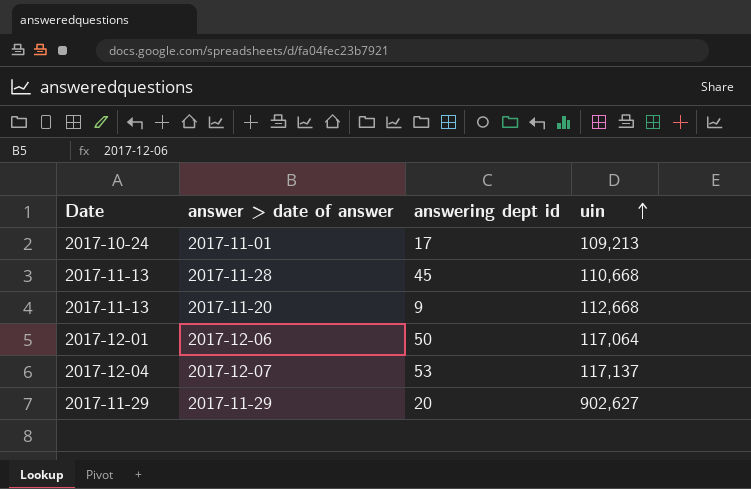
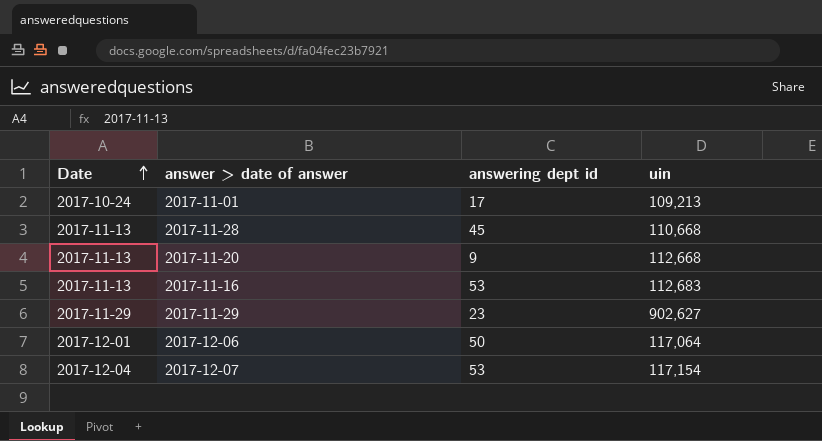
row order: uin ascending -> Date ascending
row 2017-11-16: none -> 2017-11-13 | 53 | 112,683
2017-11-29 | answering dept id: 20 -> 23
2017-12-07 | uin: 117,137 -> 117,154

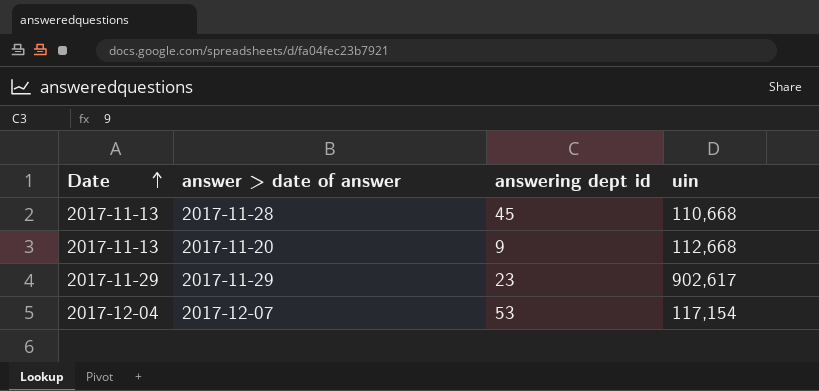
row 2017-11-01: 2017-10-24 | 17 | 109,213 -> none
row 2017-11-16: 2017-11-13 | 53 | 112,683 -> none
row 2017-12-06: 2017-12-01 | 50 | 117,064 -> none
2017-11-29 | uin: 902,627 -> 902,617

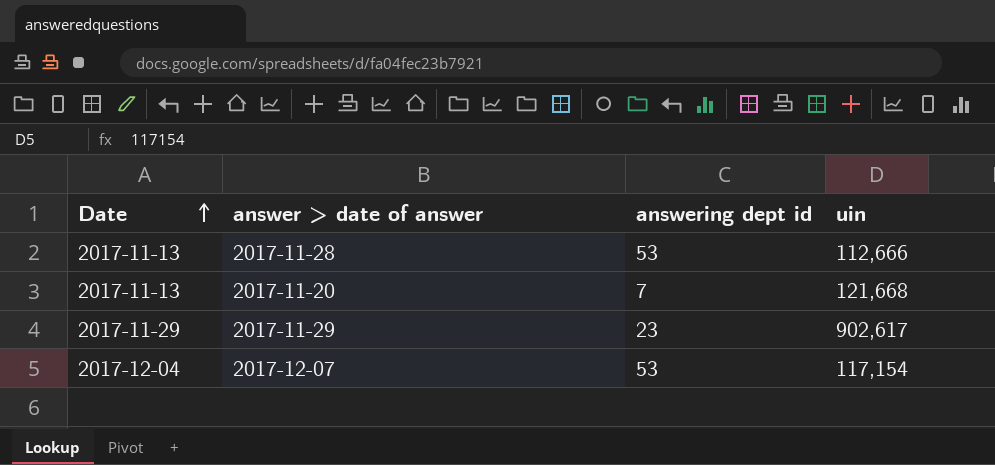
2017-11-28 | answering dept id: 45 -> 53
2017-11-28 | uin: 110,668 -> 112,666
2017-11-20 | answering dept id: 9 -> 7
2017-11-20 | uin: 112,668 -> 121,668

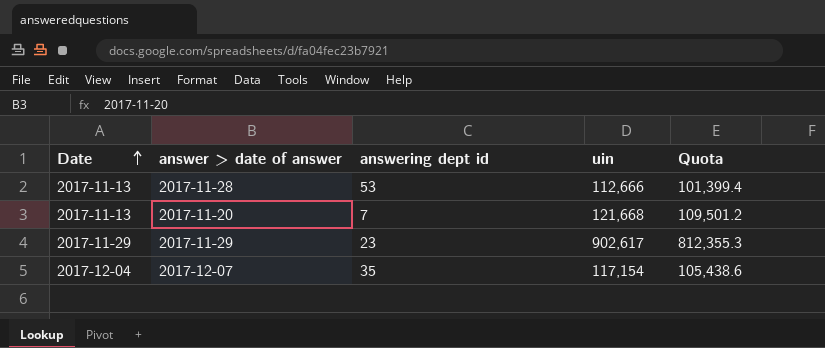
column Quota | formula: none -> [uin] * 0.9
2017-12-07 | answering dept id: 53 -> 35

